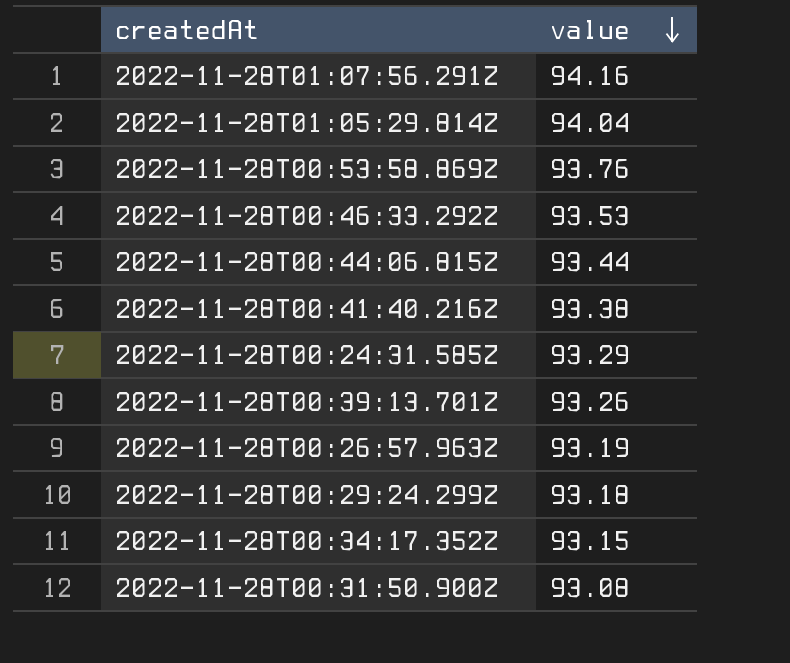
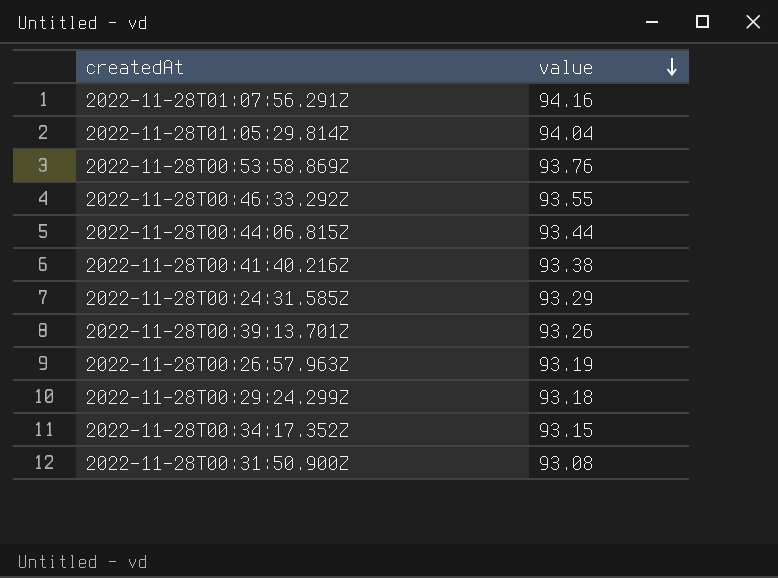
2022-11-28T00:46:33.292Z | value: 93.53 -> 93.55

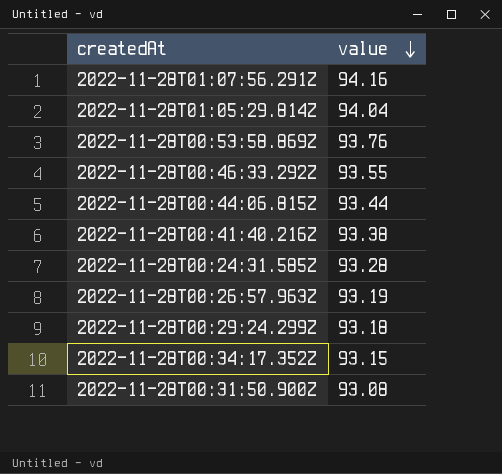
row 2022-11-28T00:39:13.701Z: 93.26 -> none
2022-11-28T00:24:31.585Z | value: 93.29 -> 93.28

